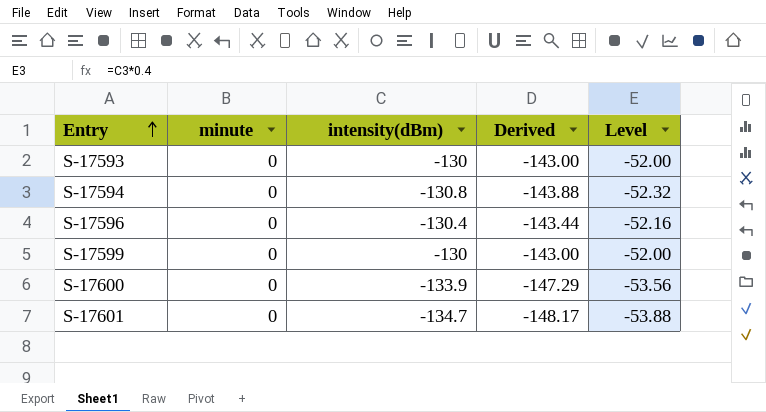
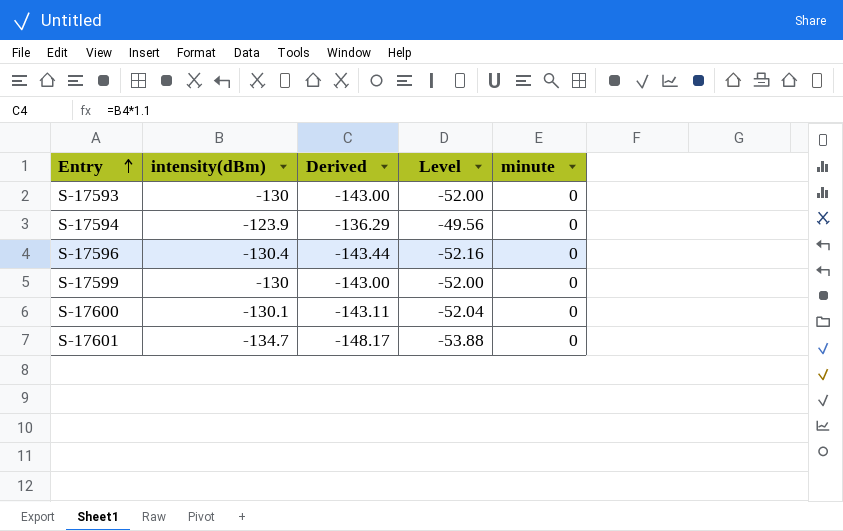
column minute | position: 2 -> 5
S-17594 | intensity(dBm): -130.8 -> -123.9
S-17594 | Derived: -143.88 -> -136.29
S-17594 | Level: -52.32 -> -49.56
S-17600 | intensity(dBm): -133.9 -> -130.1
S-17600 | Derived: -147.29 -> -143.11
S-17600 | Level: -53.56 -> -52.04

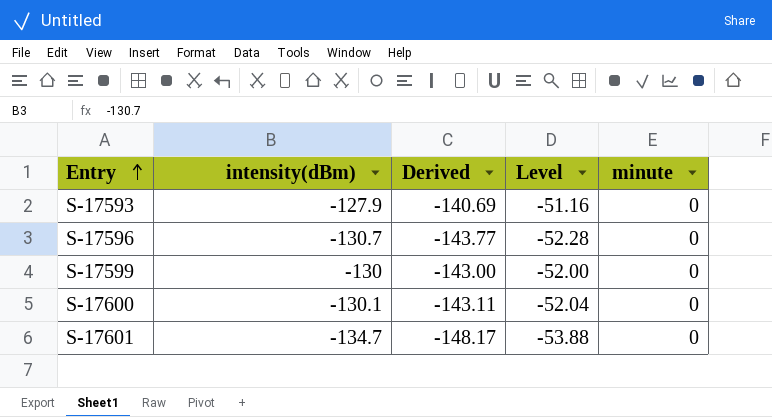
row S-17594: -123.9 | -136.29 | -49.56 | 0 -> none
S-17593 | intensity(dBm): -130 -> -127.9
S-17593 | Derived: -143.00 -> -140.69
S-17593 | Level: -52.00 -> -51.16
S-17596 | intensity(dBm): -130.4 -> -130.7
S-17596 | Derived: -143.44 -> -143.77
S-17596 | Level: -52.16 -> -52.28

